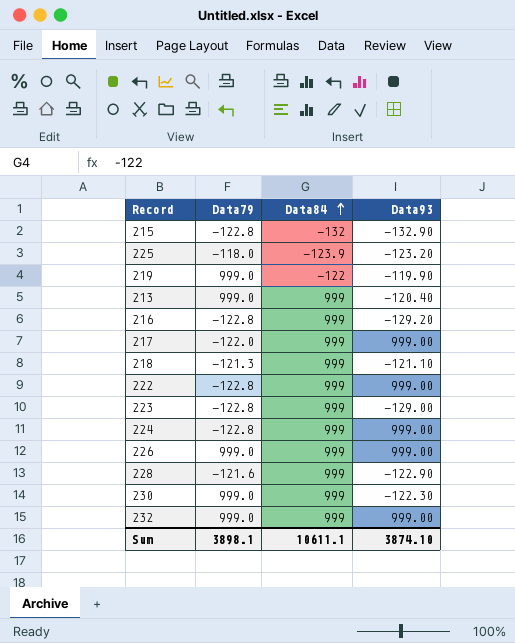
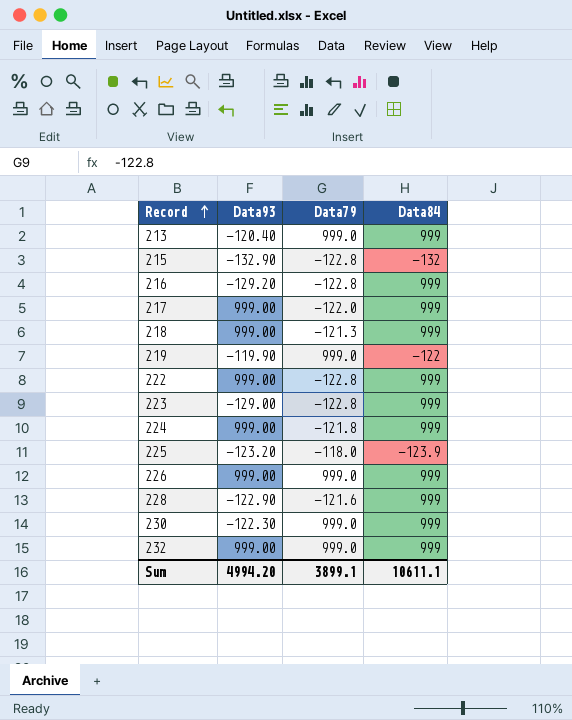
row order: Data84 ascending -> Record ascending
column Data93 | position: 4 -> 2
218 | Data93: -121.10 -> 999.00
224 | Data79: -122.8 -> -121.8
Sum | Data93: 3874.10 -> 4994.20
Sum | Data79: 3898.1 -> 3899.1

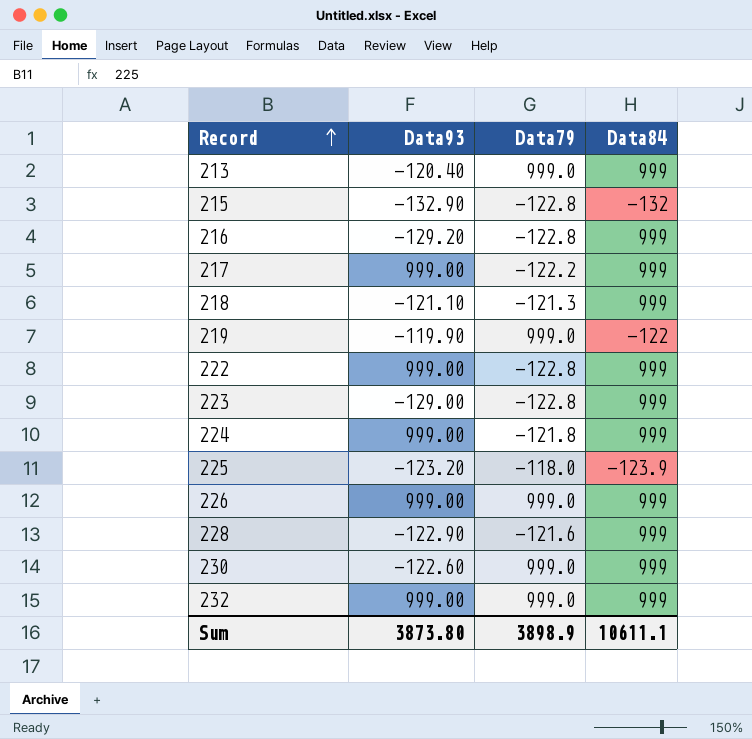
217 | Data79: -122.0 -> -122.2
218 | Data93: 999.00 -> -121.10
230 | Data93: -122.30 -> -122.60
Sum | Data93: 4994.20 -> 3873.80
Sum | Data79: 3899.1 -> 3898.9

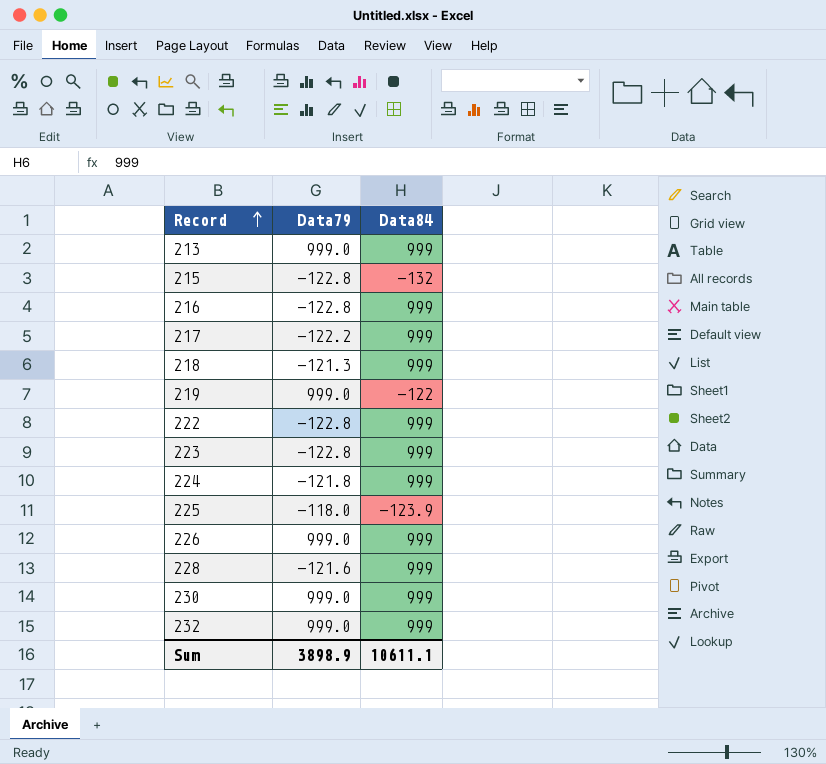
column Data93 | position: 2 -> none

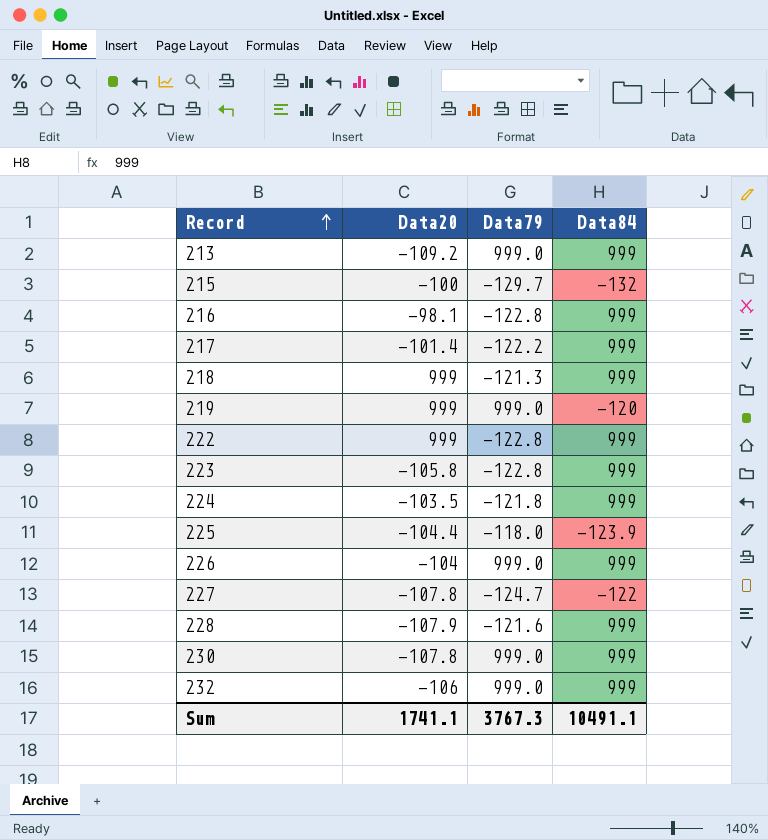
column Data20 | position: none -> 2
215 | Data79: -122.8 -> -129.7
219 | Data84: -122 -> -120
row 227: none -> -107.8 | -124.7 | -122
Sum | Data79: 3898.9 -> 3767.3
Sum | Data84: 10611.1 -> 10491.1

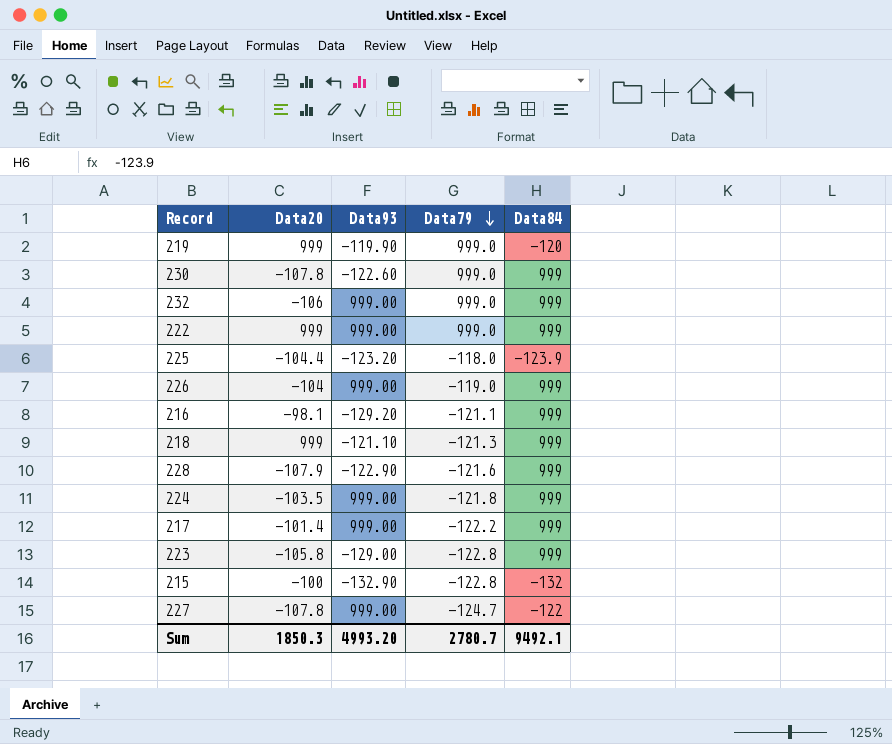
row order: Record ascending -> Data79 descending
column Data93 | position: none -> 3
row 213: -109.2 | 999.0 | 999 -> none
222 | Data79: -122.8 -> 999.0
226 | Data79: 999.0 -> -119.0
216 | Data79: -122.8 -> -121.1
215 | Data79: -129.7 -> -122.8
Sum | Data20: 1741.1 -> 1850.3
Sum | Data79: 3767.3 -> 2780.7
Sum | Data84: 10491.1 -> 9492.1

